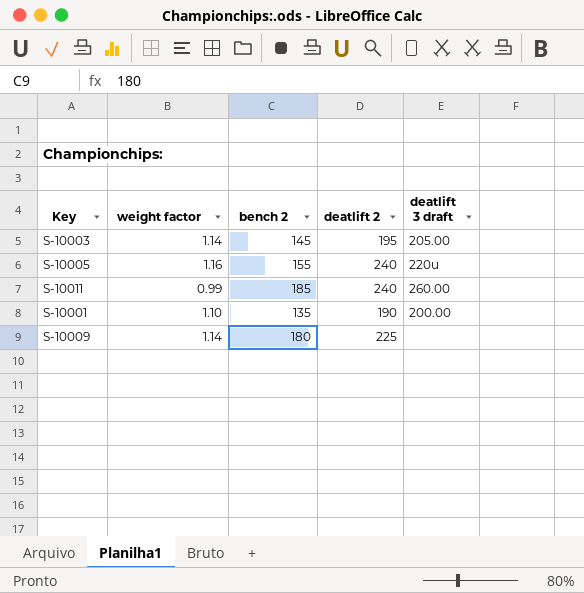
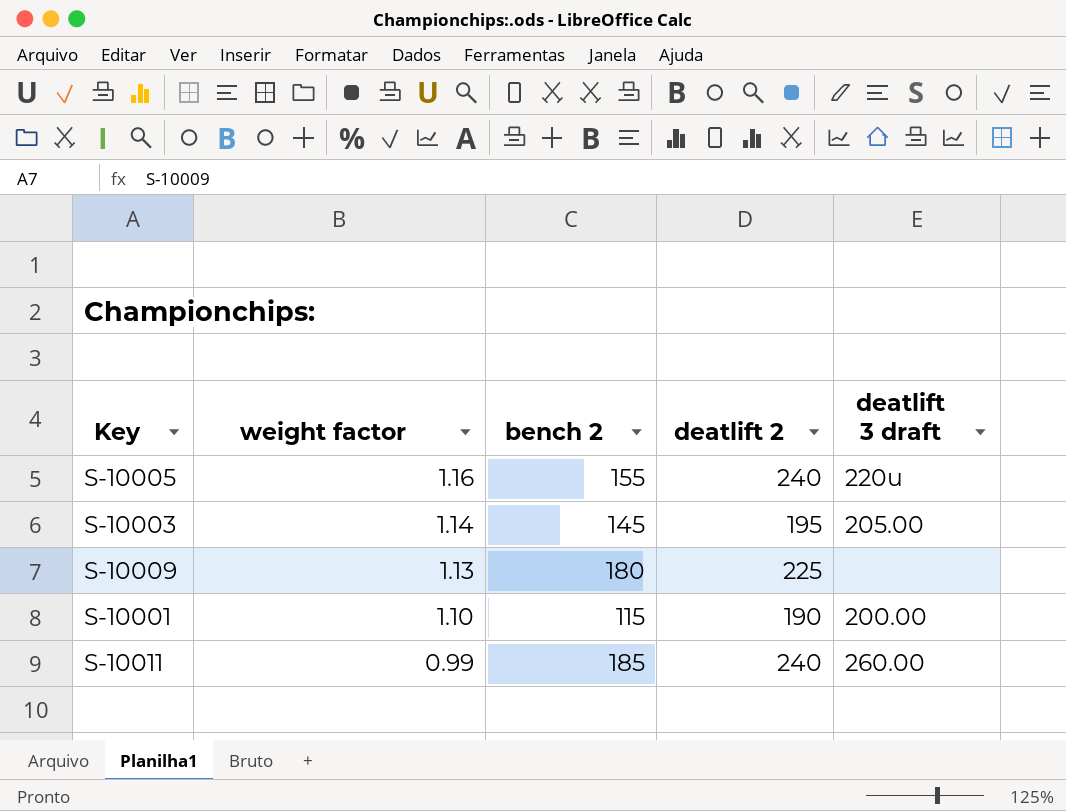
row order: none -> weight factor descending
S-10009 | weight factor: 1.14 -> 1.13
S-10001 | bench 2: 135 -> 115

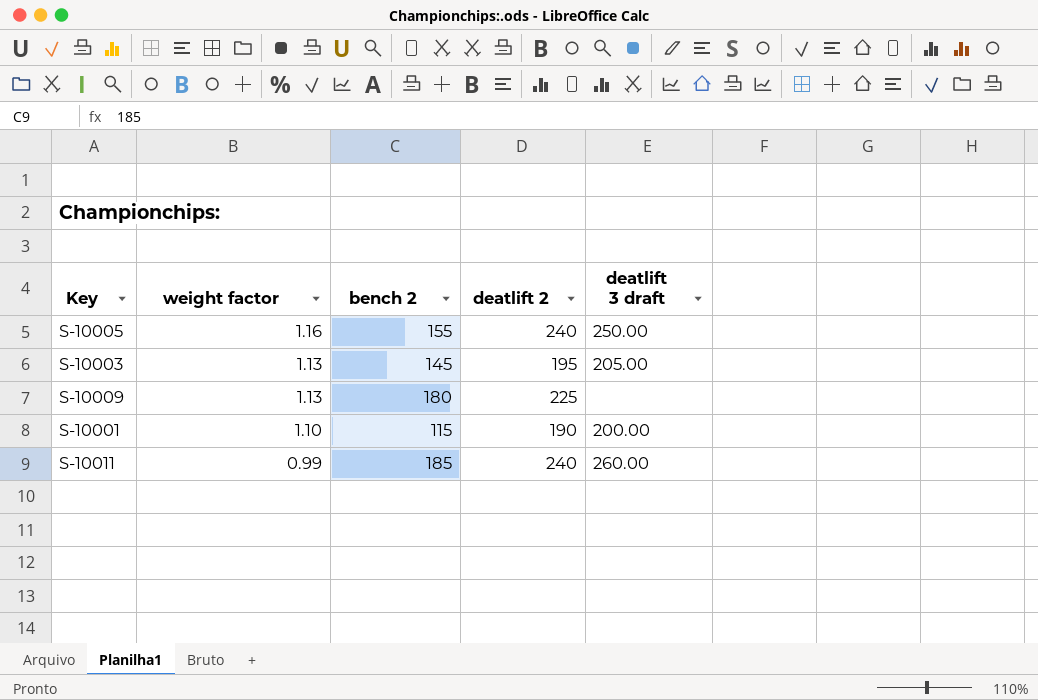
S-10005 | deatlift 3 draft: 220u -> 250.00
S-10003 | weight factor: 1.14 -> 1.13

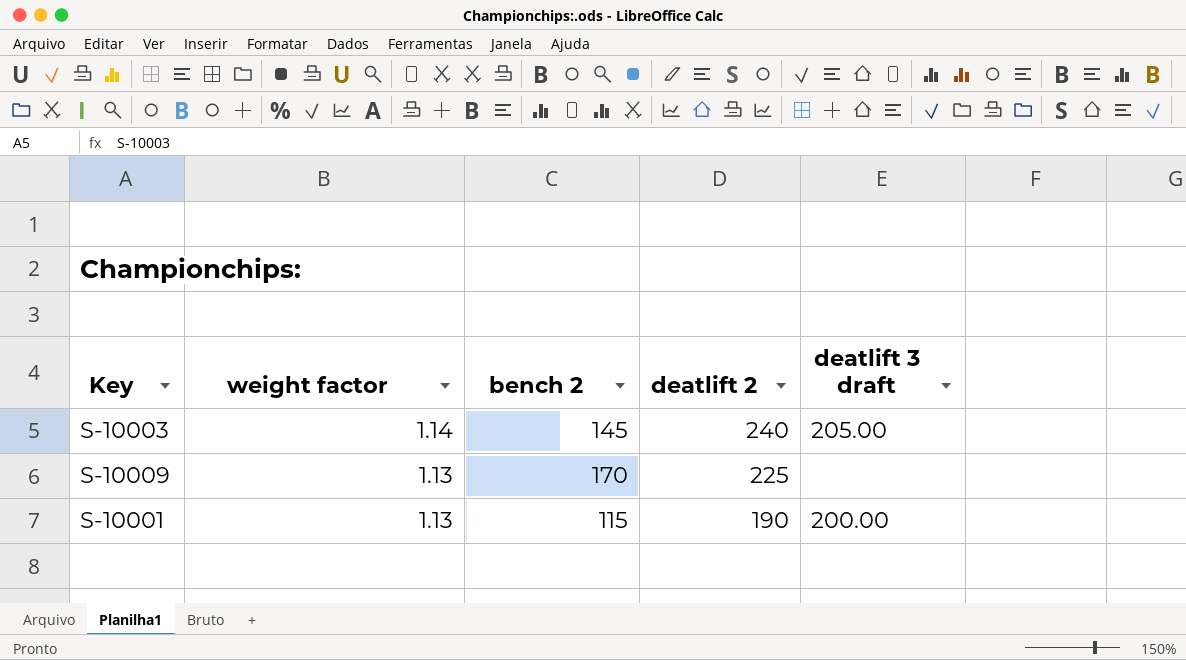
row S-10005: 1.16 | 155 | 240 | 250.00 -> none
row S-10011: 0.99 | 185 | 240 | 260.00 -> none
S-10003 | weight factor: 1.13 -> 1.14
S-10003 | deatlift 2: 195 -> 240
S-10009 | bench 2: 180 -> 170
S-10001 | weight factor: 1.10 -> 1.13

